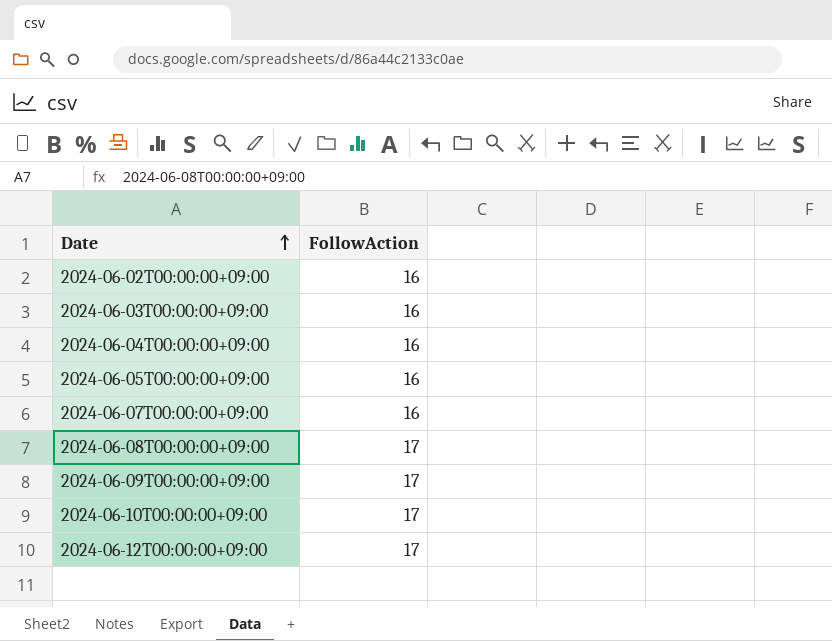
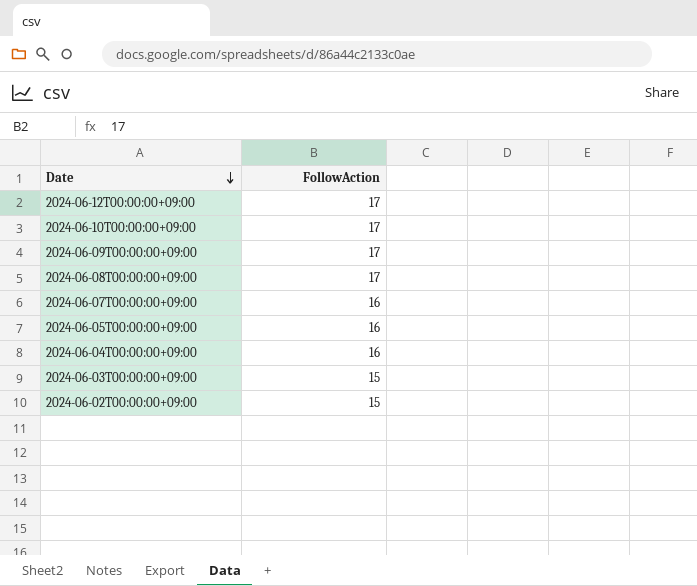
row order: Date ascending -> Date descending
2024-06-03T00:00:00+09:00 | FollowAction: 16 -> 15
2024-06-02T00:00:00+09:00 | FollowAction: 16 -> 15

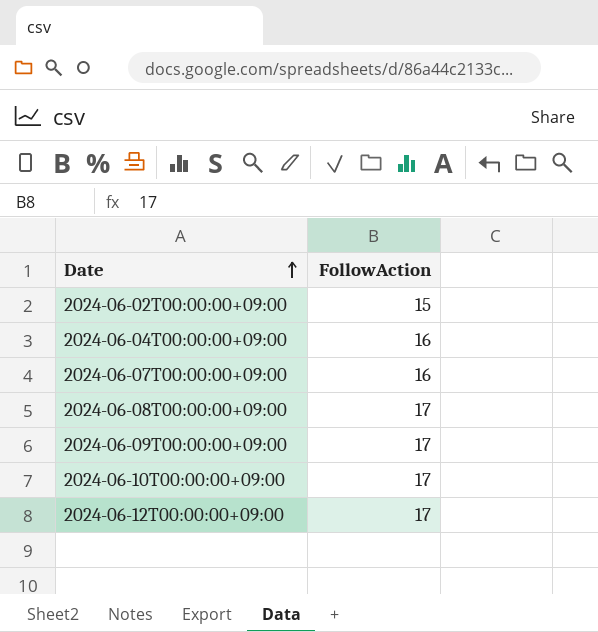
row order: Date descending -> Date ascending
row 2024-06-05T00:00:00+09:00: 16 -> none
row 2024-06-03T00:00:00+09:00: 15 -> none

